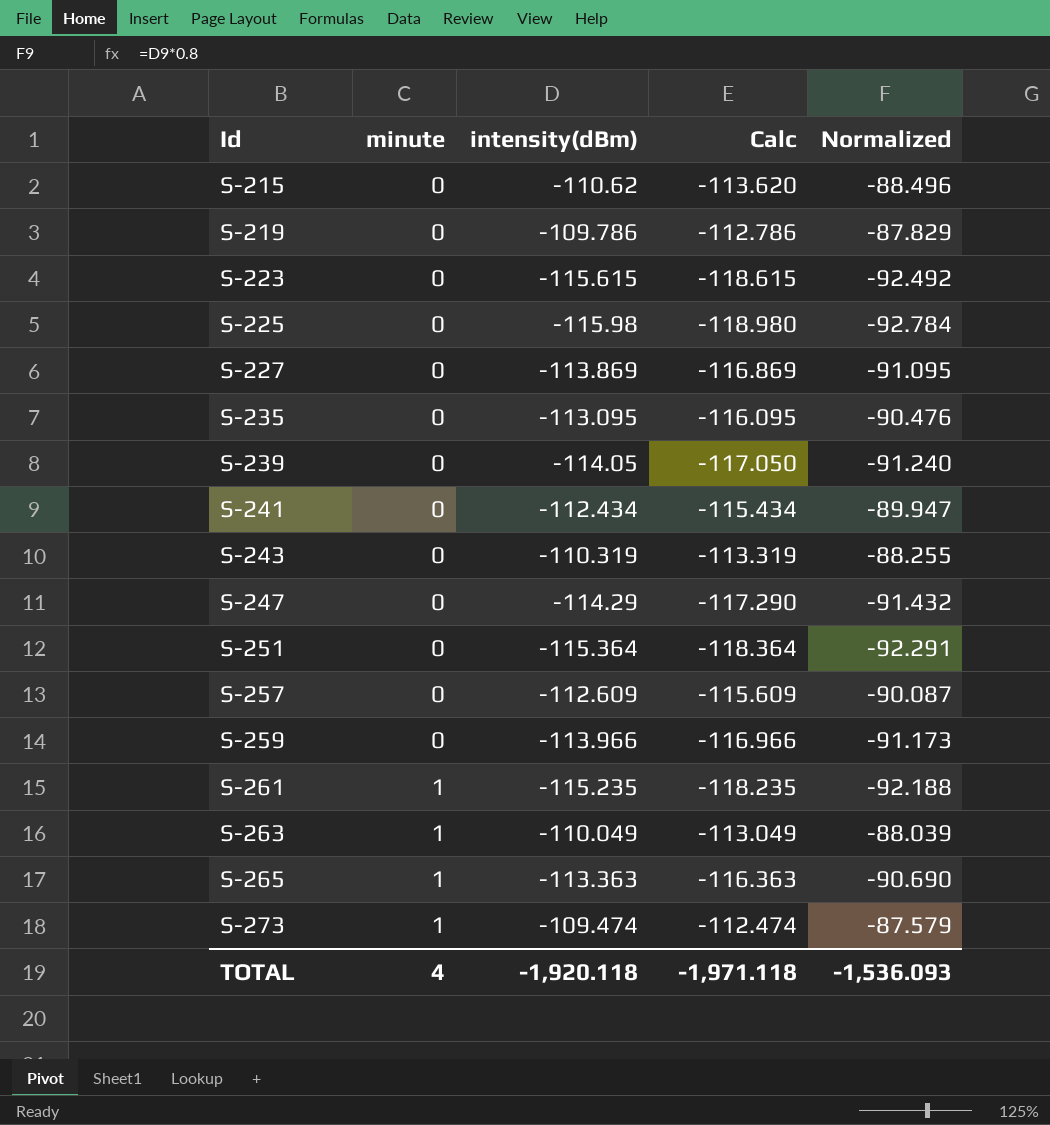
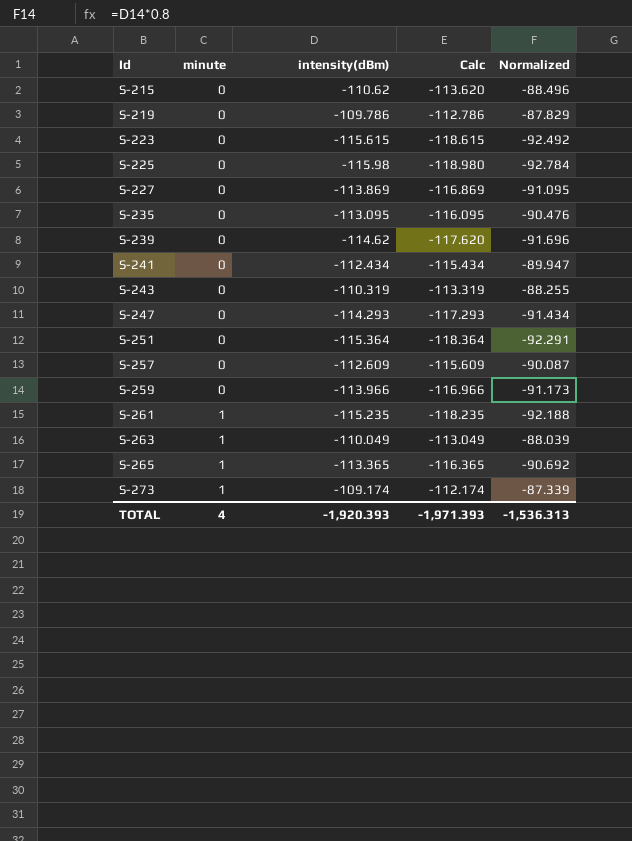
S-239 | intensity(dBm): -114.05 -> -114.62
S-239 | Calc: -117.050 -> -117.620
S-239 | Normalized: -91.240 -> -91.696
S-247 | intensity(dBm): -114.29 -> -114.293
S-247 | Calc: -117.290 -> -117.293
S-247 | Normalized: -91.432 -> -91.434
S-265 | intensity(dBm): -113.363 -> -113.365
S-265 | Calc: -116.363 -> -116.365
S-265 | Normalized: -90.690 -> -90.692
S-273 | intensity(dBm): -109.474 -> -109.174
S-273 | Calc: -112.474 -> -112.174
S-273 | Normalized: -87.579 -> -87.339
TOTAL | intensity(dBm): -1,920.118 -> -1,920.393
TOTAL | Calc: -1,971.118 -> -1,971.393
TOTAL | Normalized: -1,536.093 -> -1,536.313

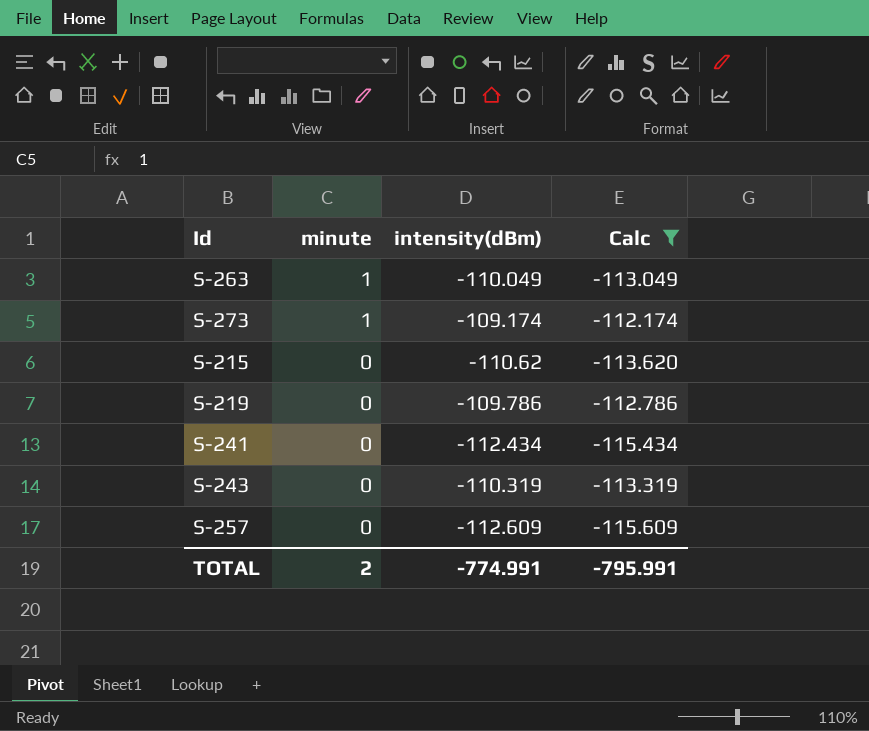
filter: none -> Calc >= -115.609
row order: Id ascending -> minute descending
column Normalized | formula: [intensity(dBm)] * 0.8 -> none
TOTAL | minute: 4 -> 2
TOTAL | intensity(dBm): -1,920.393 -> -774.991
TOTAL | Calc: -1,971.393 -> -795.991

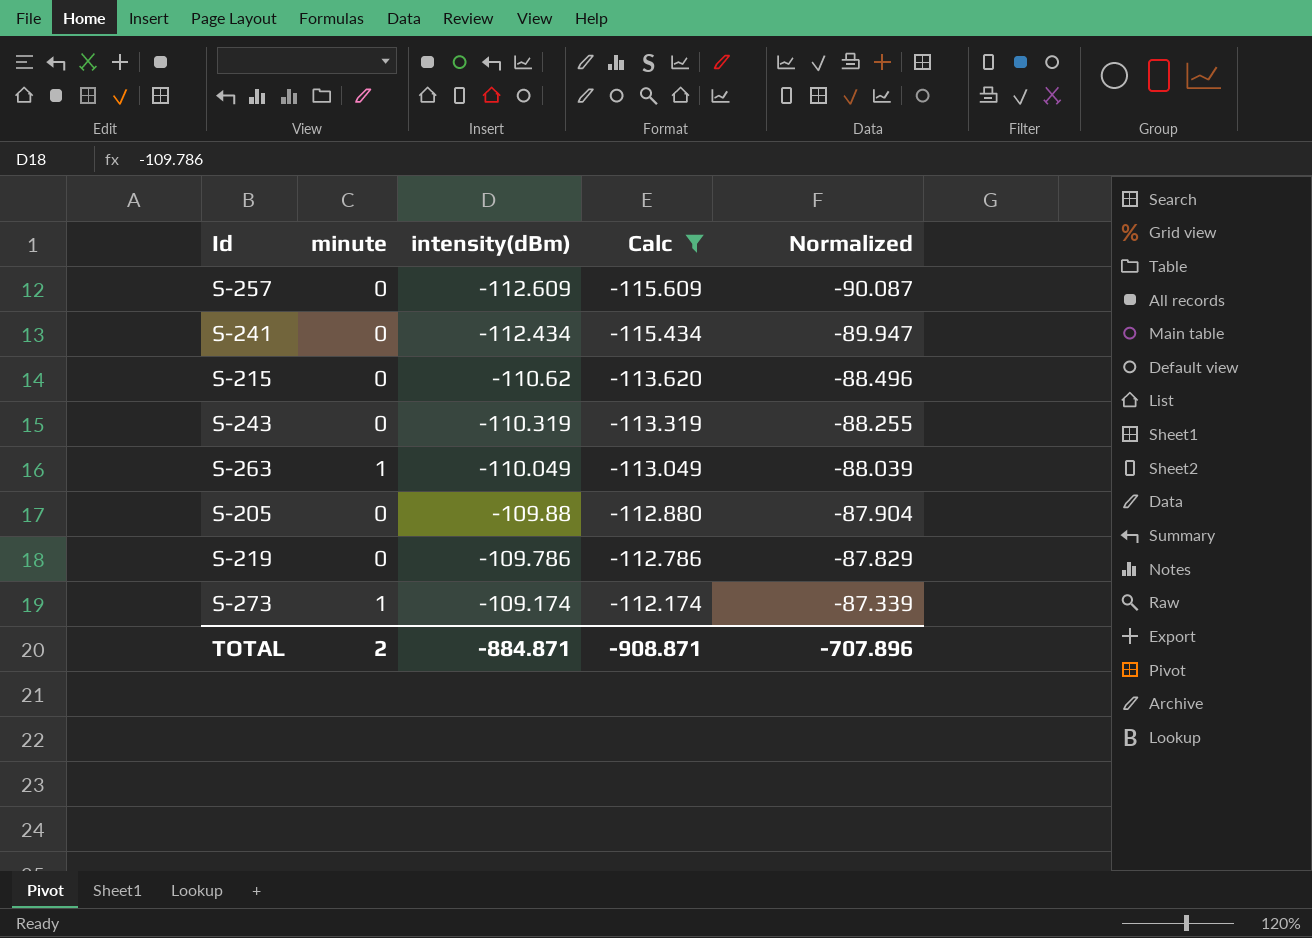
row order: minute descending -> intensity(dBm) ascending
column Normalized | formula: none -> [intensity(dBm)] * 0.8
row S-205: none -> 0 | -109.88 | -112.880 | -87.904
TOTAL | intensity(dBm): -774.991 -> -884.871
TOTAL | Calc: -795.991 -> -908.871

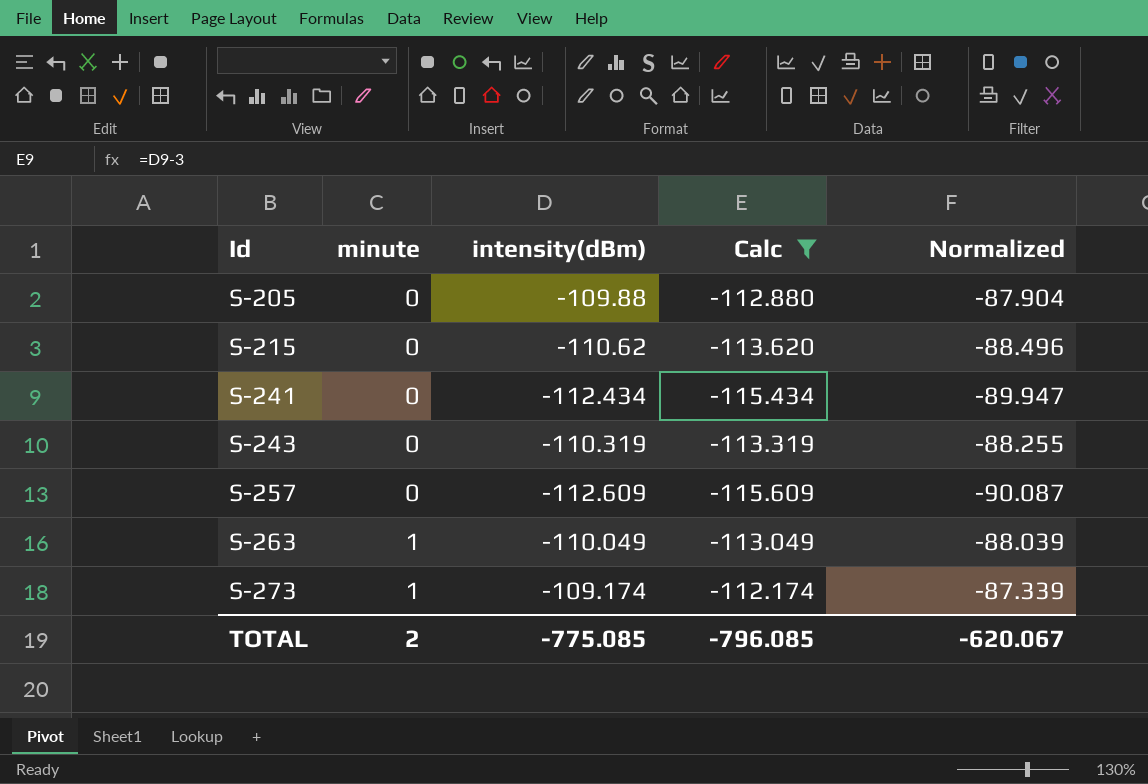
row order: intensity(dBm) ascending -> Id ascending
row S-219: 0 | -109.786 | -112.786 | -87.829 -> none
TOTAL | intensity(dBm): -884.871 -> -775.085
TOTAL | Calc: -908.871 -> -796.085
TOTAL | Normalized: -707.896 -> -620.067

